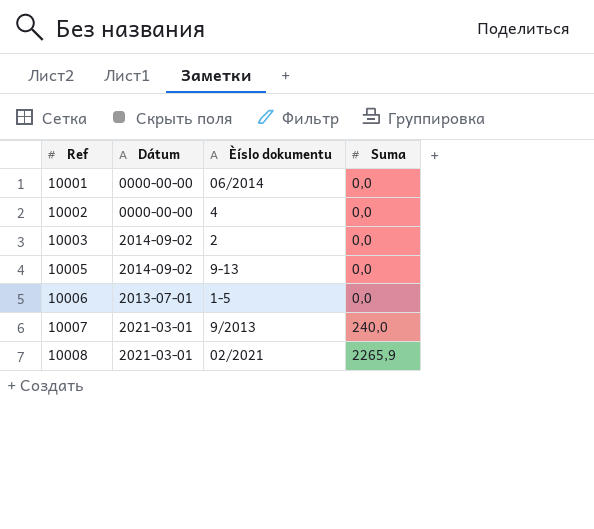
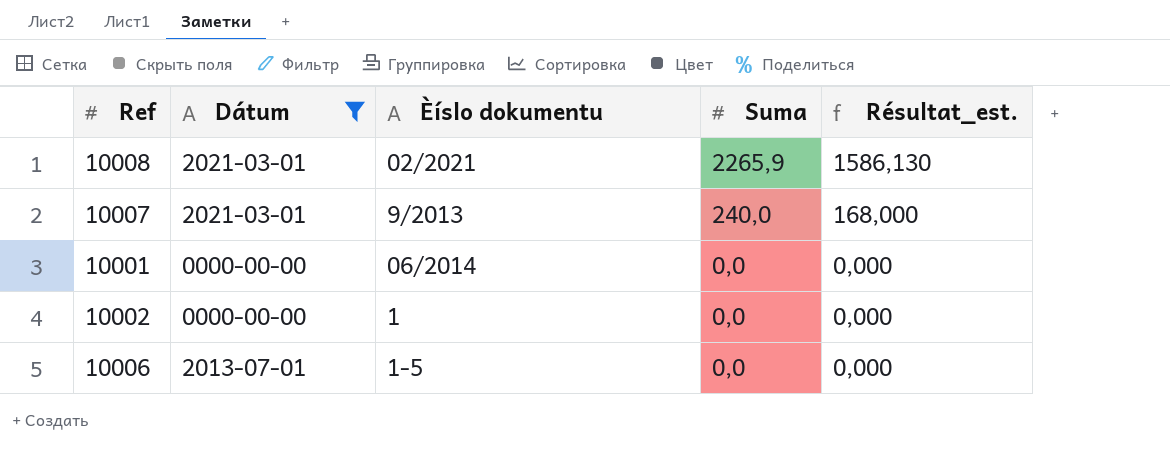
filter: none -> Dátum != 2014-09-02
row order: Ref ascending -> Suma descending
column Résultat_est. | formula: none -> [Suma] * 0,7
10002 | Èíslo dokumentu: 4 -> 1

